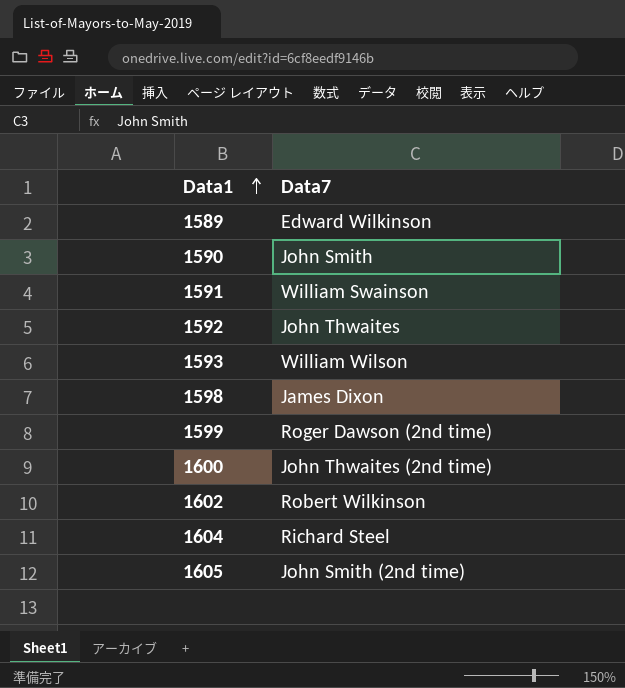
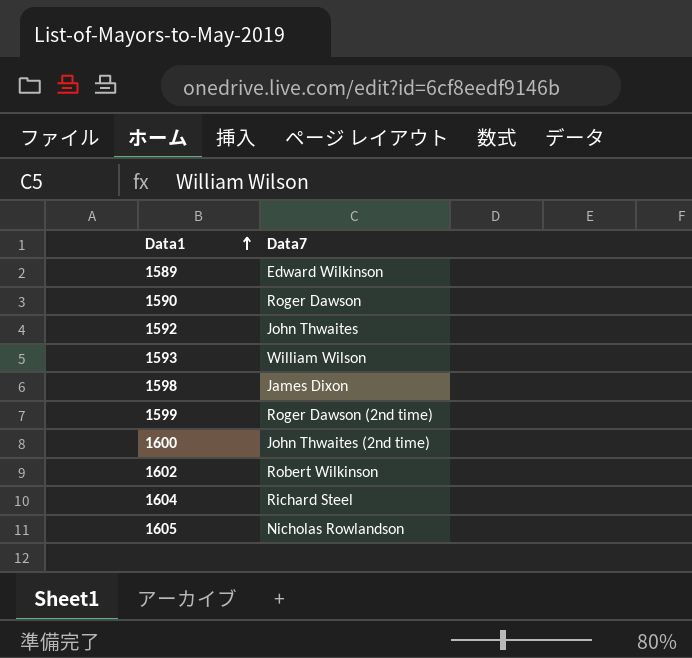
row 1591: William Swainson -> none
1590 | Data7: John Smith -> Roger Dawson
1605 | Data7: John Smith (2nd time) -> Nicholas Rowlandson

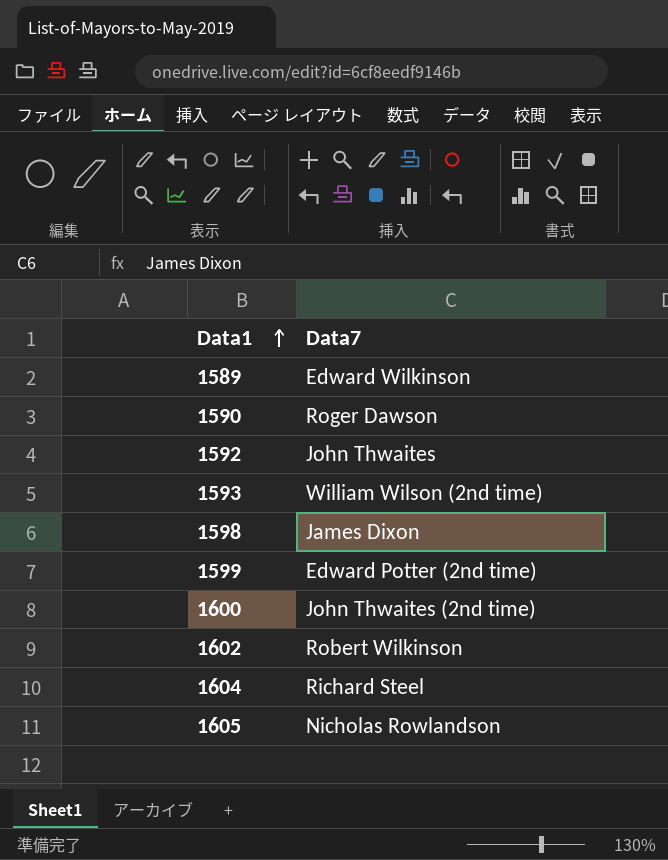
1593 | Data7: William Wilson -> William Wilson (2nd time)
1599 | Data7: Roger Dawson (2nd time) -> Edward Potter (2nd time)

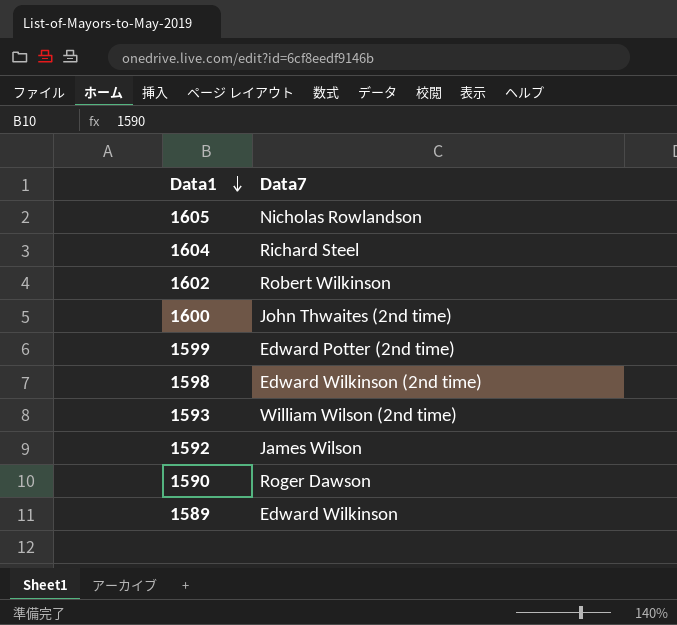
row order: Data1 ascending -> Data1 descending
1598 | Data7: James Dixon -> Edward Wilkinson (2nd time)
1592 | Data7: John Thwaites -> James Wilson

